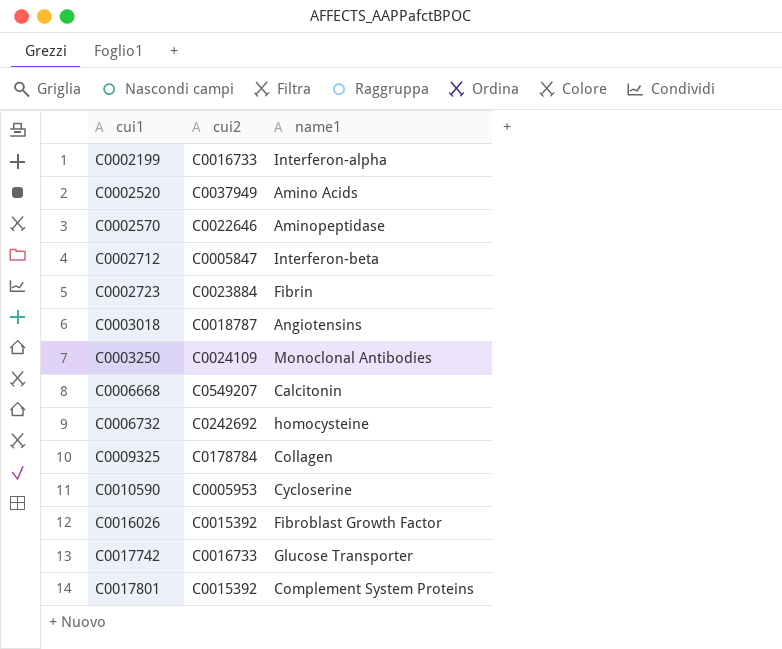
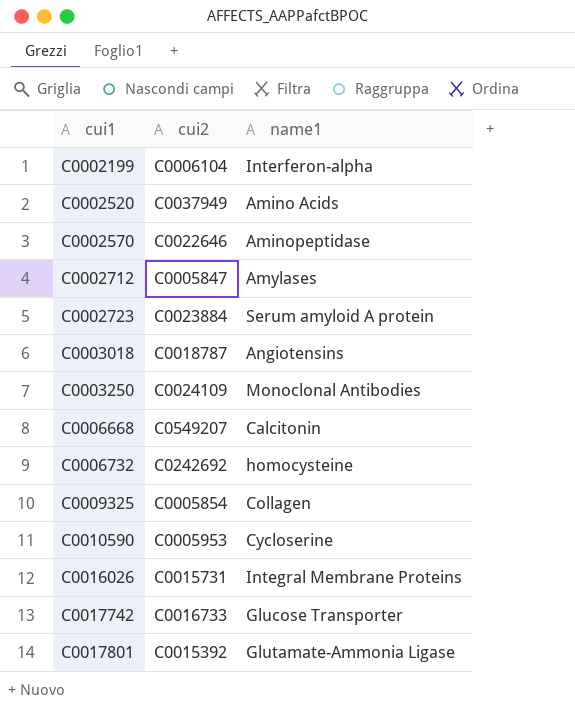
C0002199 | cui2: C0016733 -> C0006104
C0002712 | name1: Interferon-beta -> Amylases
C0002723 | name1: Fibrin -> Serum amyloid A protein
C0009325 | cui2: C0178784 -> C0005854
C0016026 | cui2: C0015392 -> C0015731
C0016026 | name1: Fibroblast Growth Factor -> Integral Membrane Proteins
C0017801 | name1: Complement System Proteins -> Glutamate-Ammonia Ligase

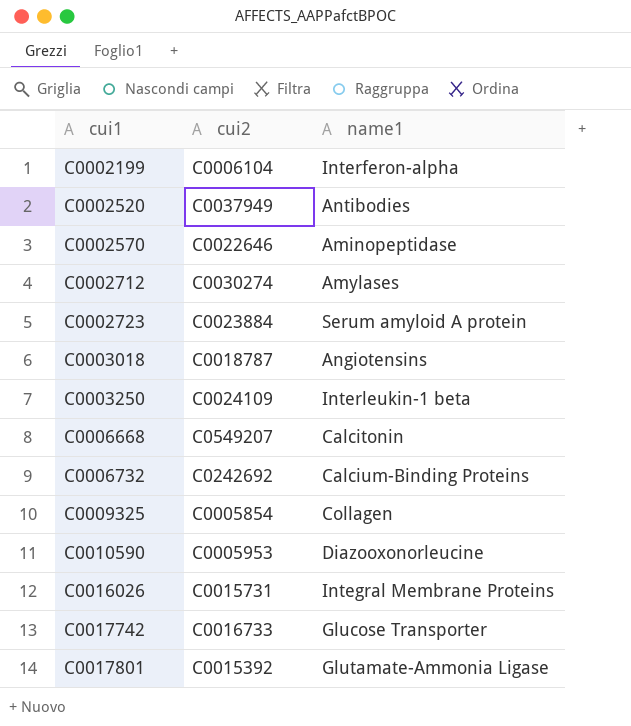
C0002520 | name1: Amino Acids -> Antibodies
C0002712 | cui2: C0005847 -> C0030274
C0003250 | name1: Monoclonal Antibodies -> Interleukin-1 beta
C0006732 | name1: homocysteine -> Calcium-Binding Proteins
C0010590 | name1: Cycloserine -> Diazooxonorleucine

